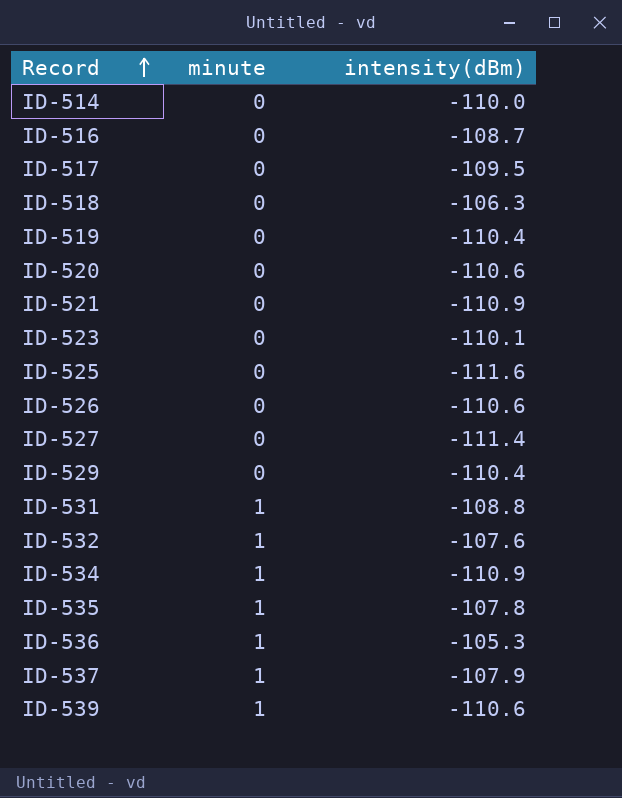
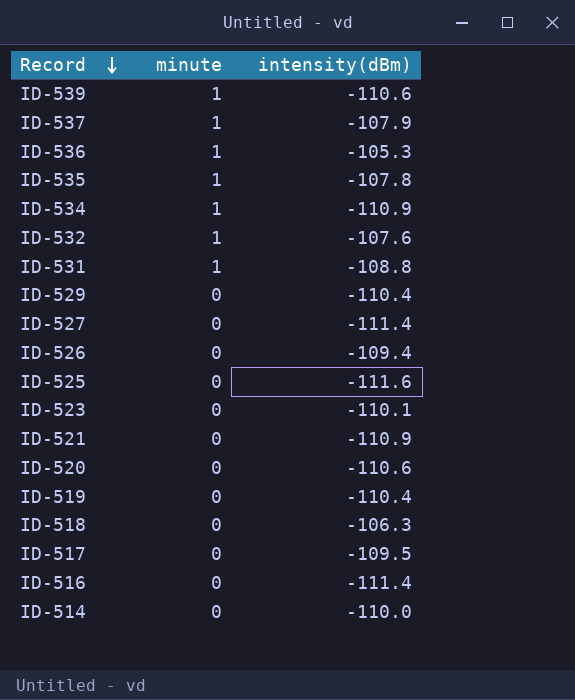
row order: Record ascending -> Record descending
ID-526 | intensity(dBm): -110.6 -> -109.4
ID-516 | intensity(dBm): -108.7 -> -111.4

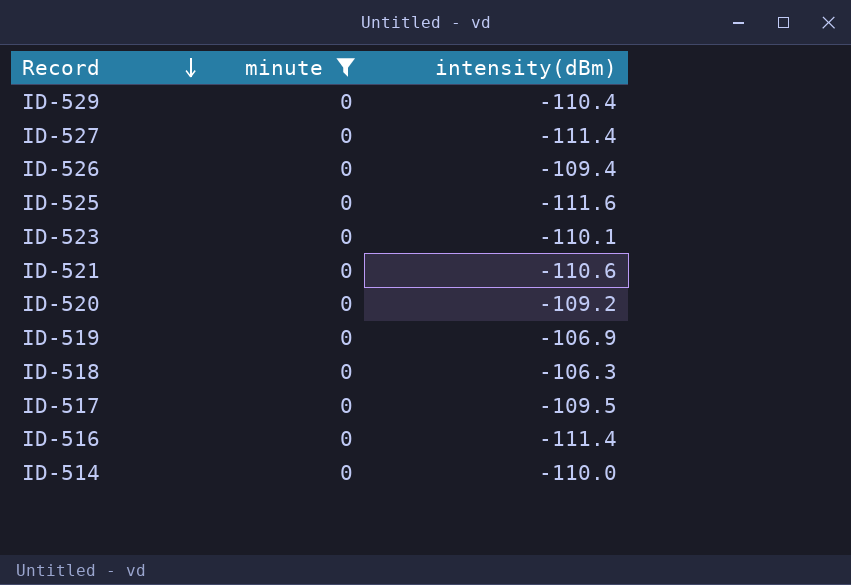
filter: none -> minute = 0
ID-521 | intensity(dBm): -110.9 -> -110.6
ID-520 | intensity(dBm): -110.6 -> -109.2
ID-519 | intensity(dBm): -110.4 -> -106.9

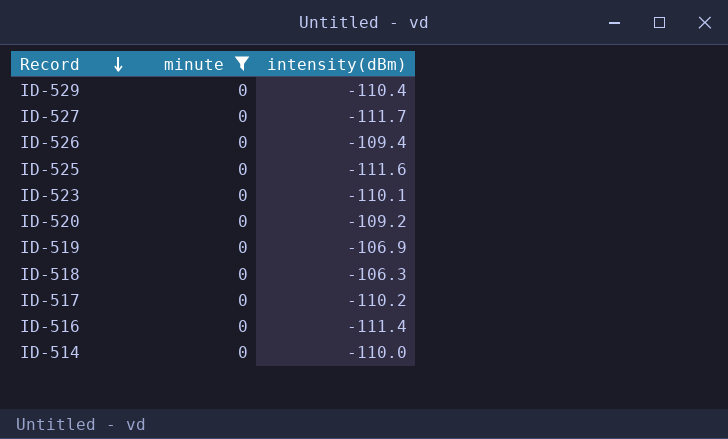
row ID-521: 0 | -110.6 -> none
ID-527 | intensity(dBm): -111.4 -> -111.7
ID-517 | intensity(dBm): -109.5 -> -110.2

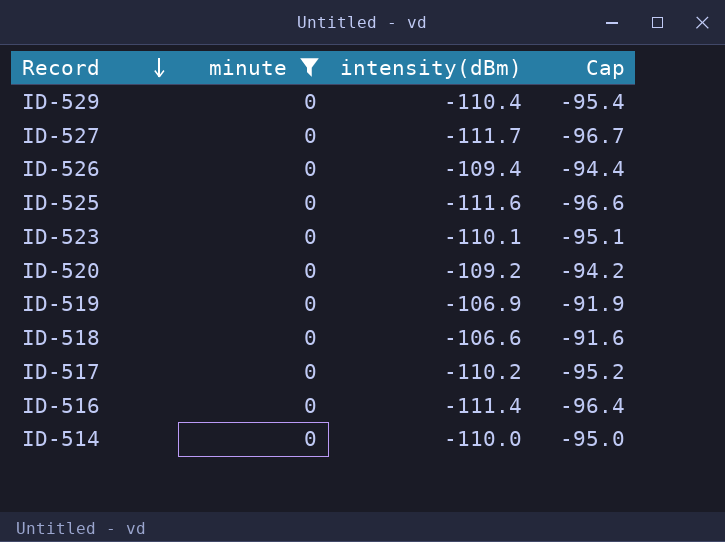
column Cap | formula: none -> [intensity(dBm)] + 15
ID-518 | intensity(dBm): -106.3 -> -106.6

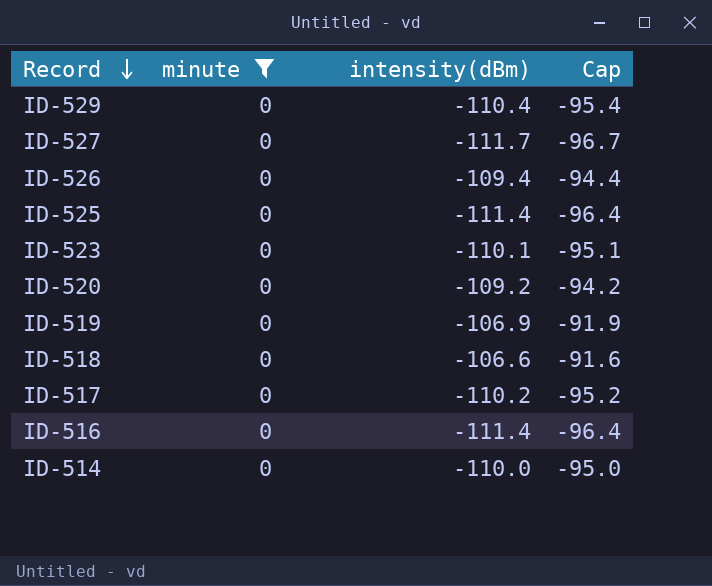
ID-525 | intensity(dBm): -111.6 -> -111.4
ID-525 | Cap: -96.6 -> -96.4

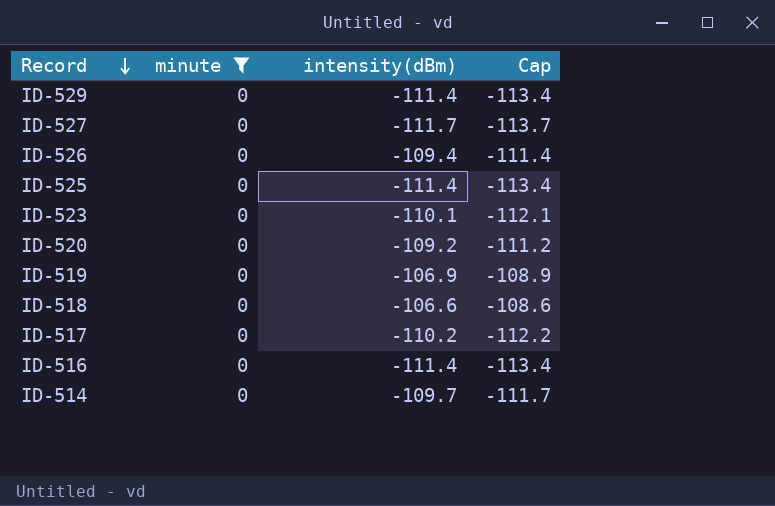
column Cap | formula: [intensity(dBm)] + 15 -> [intensity(dBm)] - 2
ID-529 | intensity(dBm): -110.4 -> -111.4
ID-514 | intensity(dBm): -110.0 -> -109.7

